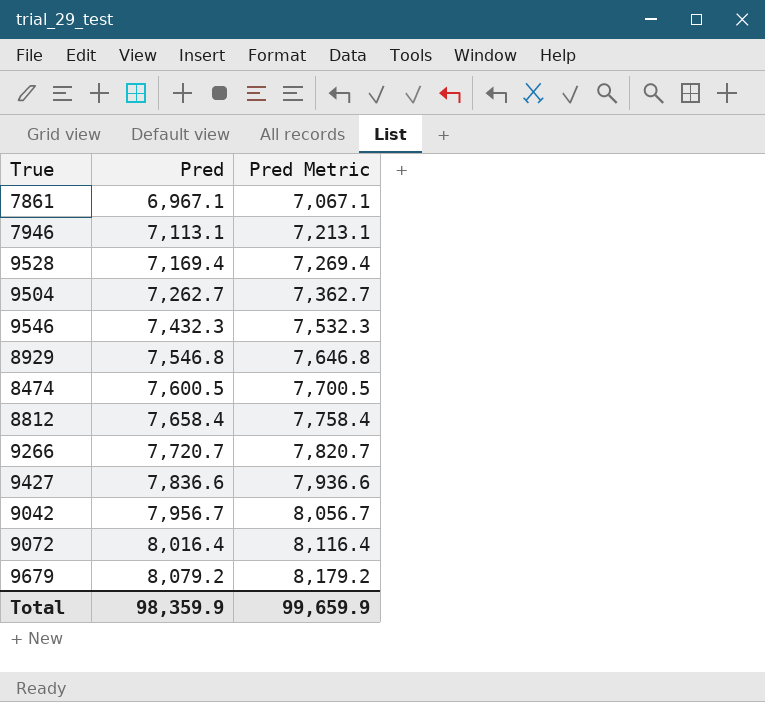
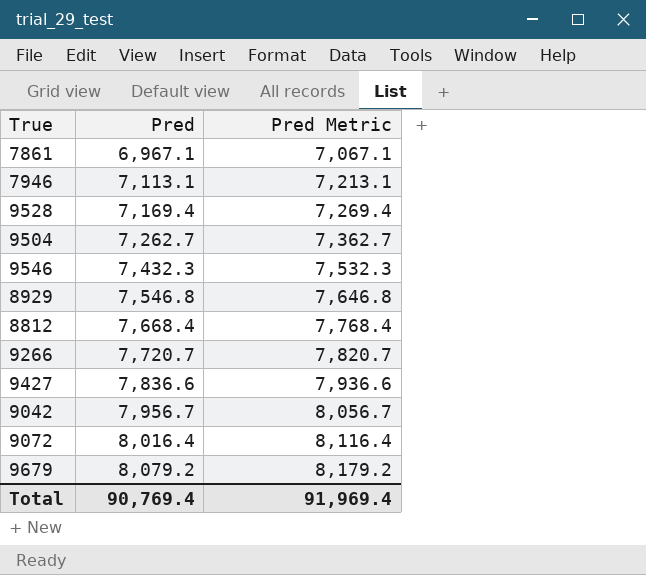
row 8474: 7,600.5 | 7,700.5 -> none
8812 | Pred: 7,658.4 -> 7,668.4
8812 | Pred Metric: 7,758.4 -> 7,768.4
Total | Pred: 98,359.9 -> 90,769.4
Total | Pred Metric: 99,659.9 -> 91,969.4

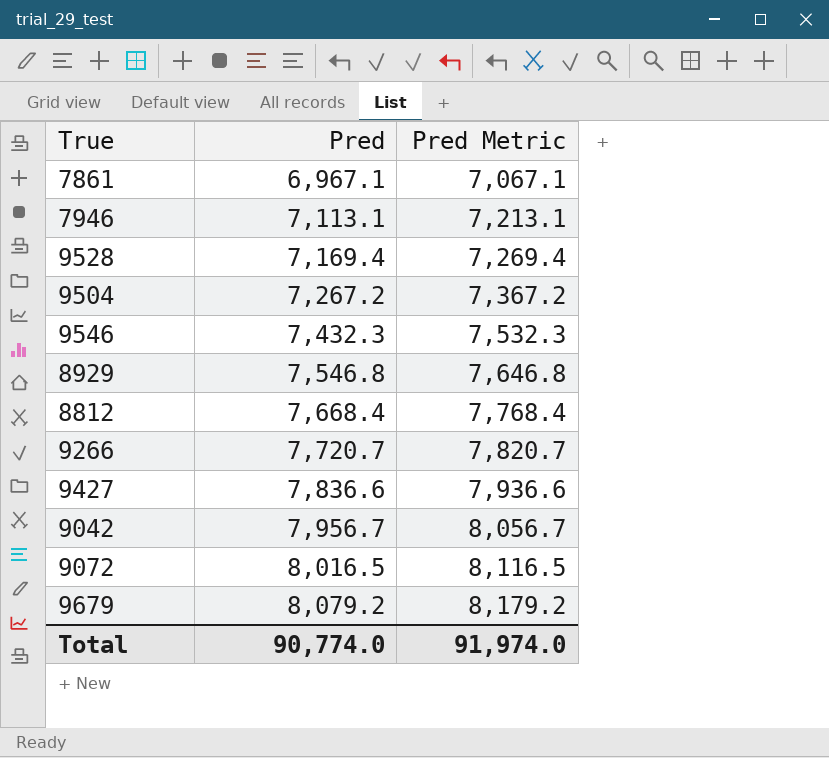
9504 | Pred: 7,262.7 -> 7,267.2
9504 | Pred Metric: 7,362.7 -> 7,367.2
9072 | Pred: 8,016.4 -> 8,016.5
9072 | Pred Metric: 8,116.4 -> 8,116.5
Total | Pred: 90,769.4 -> 90,774.0
Total | Pred Metric: 91,969.4 -> 91,974.0

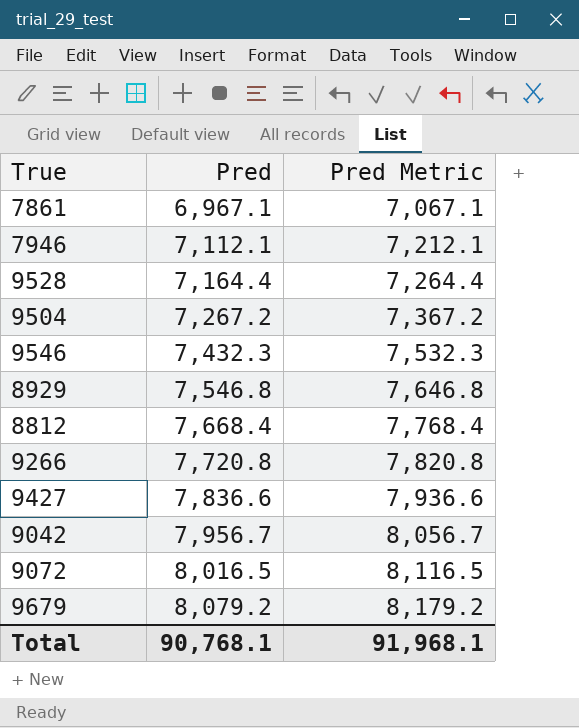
7946 | Pred: 7,113.1 -> 7,112.1
7946 | Pred Metric: 7,213.1 -> 7,212.1
9528 | Pred: 7,169.4 -> 7,164.4
9528 | Pred Metric: 7,269.4 -> 7,264.4
9266 | Pred: 7,720.7 -> 7,720.8
9266 | Pred Metric: 7,820.7 -> 7,820.8
Total | Pred: 90,774.0 -> 90,768.1
Total | Pred Metric: 91,974.0 -> 91,968.1

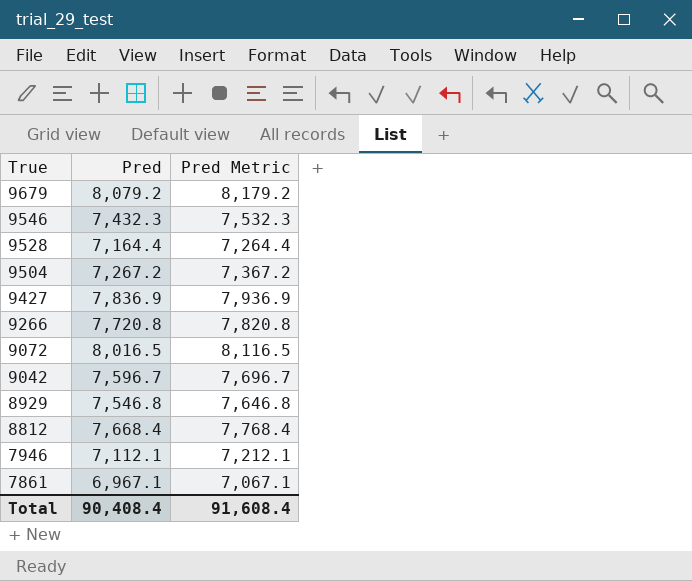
row order: Pred ascending -> True descending
9427 | Pred: 7,836.6 -> 7,836.9
9427 | Pred Metric: 7,936.6 -> 7,936.9
9042 | Pred: 7,956.7 -> 7,596.7
9042 | Pred Metric: 8,056.7 -> 7,696.7
Total | Pred: 90,768.1 -> 90,408.4
Total | Pred Metric: 91,968.1 -> 91,608.4

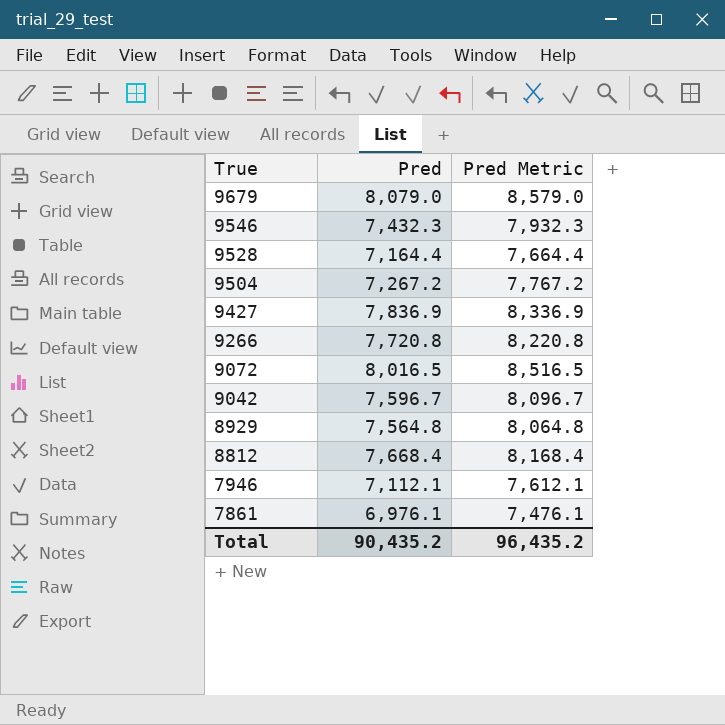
column Pred Metric | formula: [Pred] + 100 -> [Pred] + 500
9679 | Pred: 8,079.2 -> 8,079.0
8929 | Pred: 7,546.8 -> 7,564.8
7861 | Pred: 6,967.1 -> 6,976.1
Total | Pred: 90,408.4 -> 90,435.2
Total | Pred Metric: 91,608.4 -> 96,435.2

